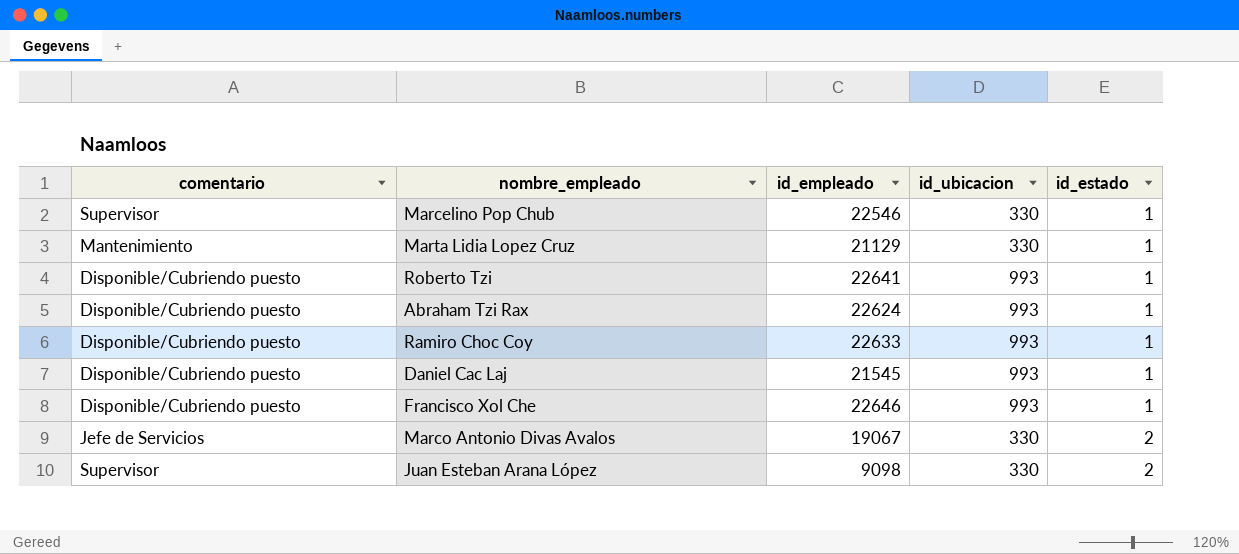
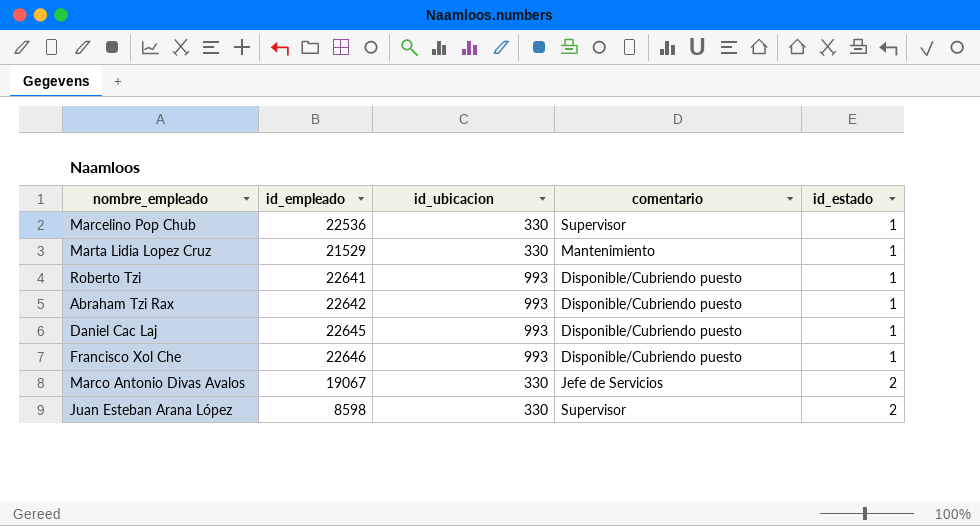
column comentario | position: 1 -> 4
row Ramiro Choc Coy: Disponible/Cubriendo puesto | 22633 | 993 | 1 -> none
Marcelino Pop Chub | id_empleado: 22546 -> 22536
Marta Lidia Lopez Cruz | id_empleado: 21129 -> 21529
Abraham Tzi Rax | id_empleado: 22624 -> 22642
Daniel Cac Laj | id_empleado: 21545 -> 22645
Juan Esteban Arana López | id_empleado: 9098 -> 8598

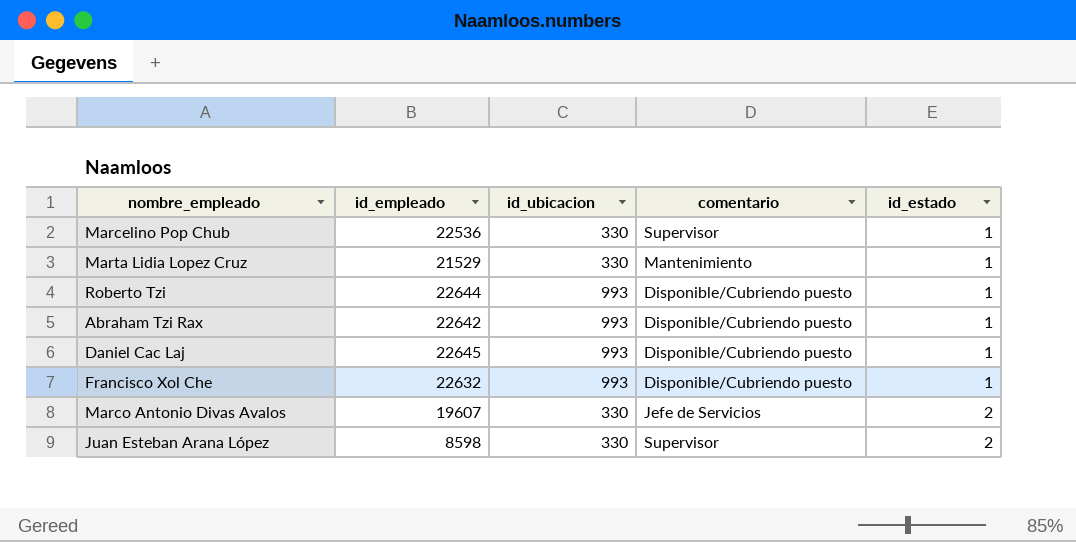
Roberto Tzi | id_empleado: 22641 -> 22644
Francisco Xol Che | id_empleado: 22646 -> 22632
Marco Antonio Divas Avalos | id_empleado: 19067 -> 19607

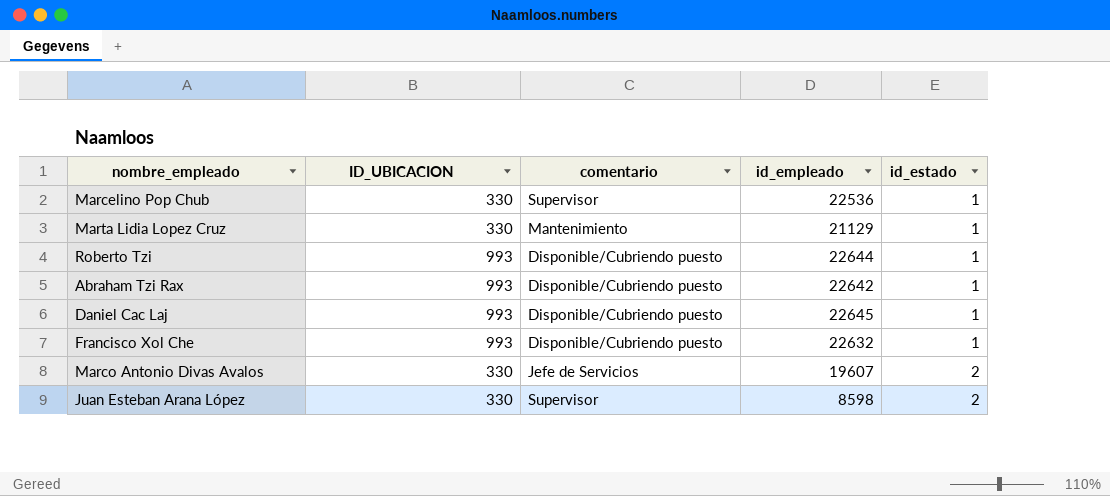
column name: id_ubicacion -> ID_UBICACION
column id_empleado | position: 2 -> 4
Marta Lidia Lopez Cruz | id_empleado: 21529 -> 21129

